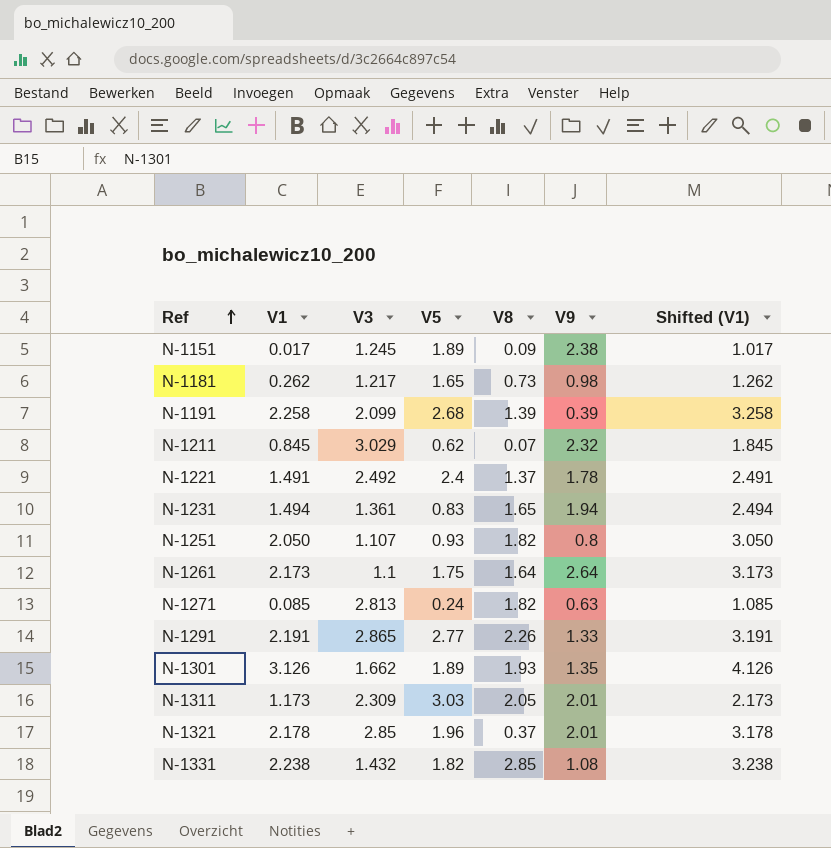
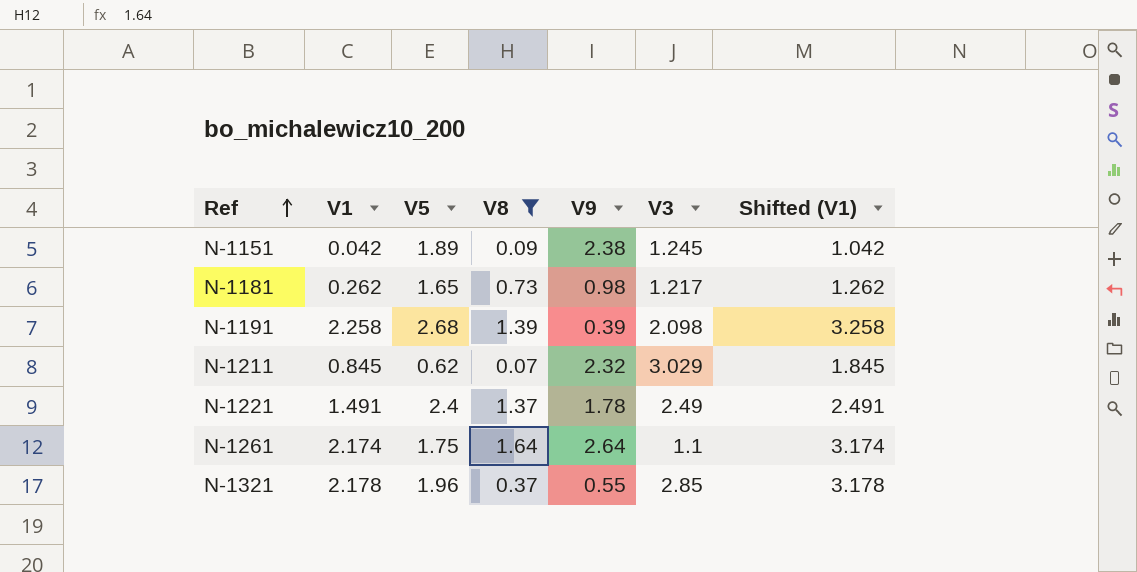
filter: none -> V8 <= 1.64
column V3 | position: 3 -> 6
N-1151 | V1: 0.017 -> 0.042
N-1151 | Shifted (V1): 1.017 -> 1.042
N-1191 | V3: 2.099 -> 2.098
N-1221 | V3: 2.492 -> 2.49
N-1261 | V1: 2.173 -> 2.174
N-1261 | Shifted (V1): 3.173 -> 3.174
N-1321 | V9: 2.01 -> 0.55

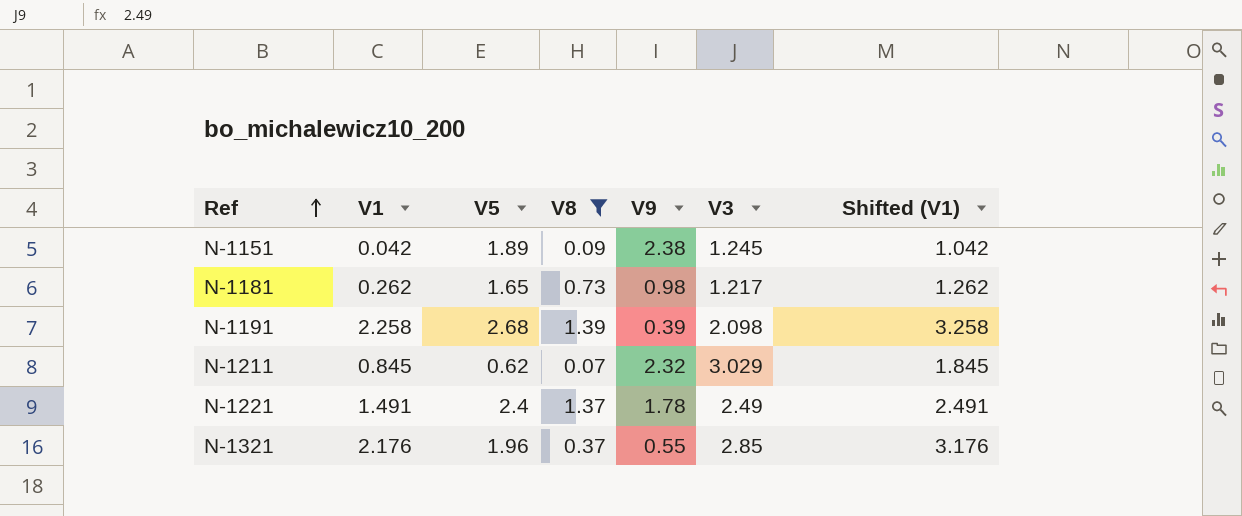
row N-1261: 2.174 | 1.75 | 1.64 | 2.64 | 1.1 | 3.174 -> none
N-1321 | V1: 2.178 -> 2.176
N-1321 | Shifted (V1): 3.178 -> 3.176

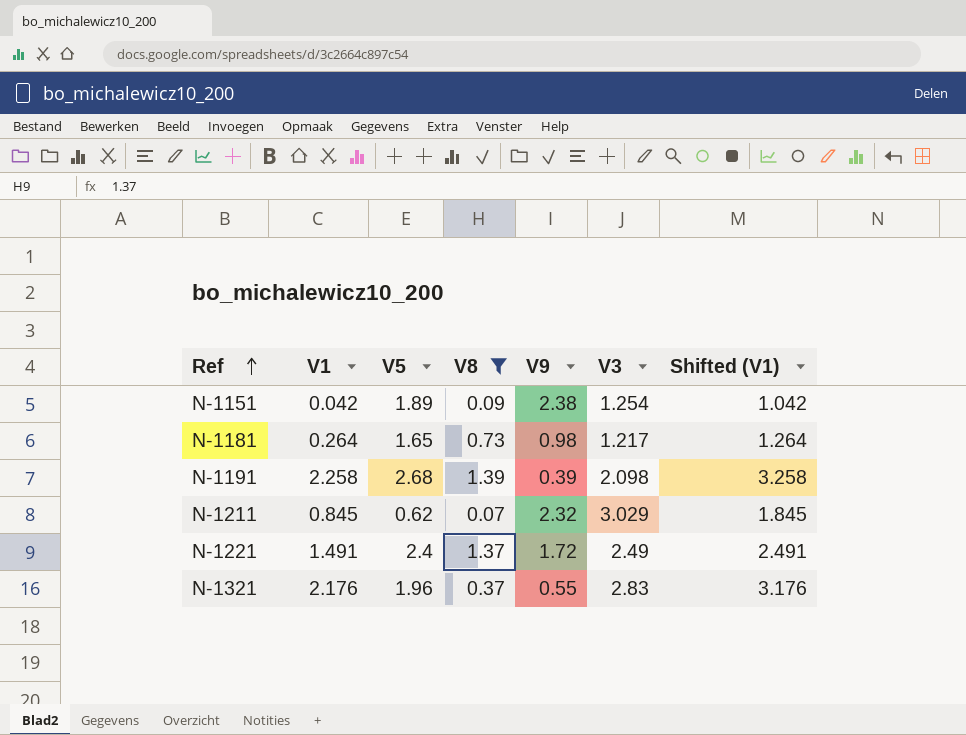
N-1151 | V3: 1.245 -> 1.254
N-1181 | V1: 0.262 -> 0.264
N-1181 | Shifted (V1): 1.262 -> 1.264
N-1221 | V9: 1.78 -> 1.72
N-1321 | V3: 2.85 -> 2.83

